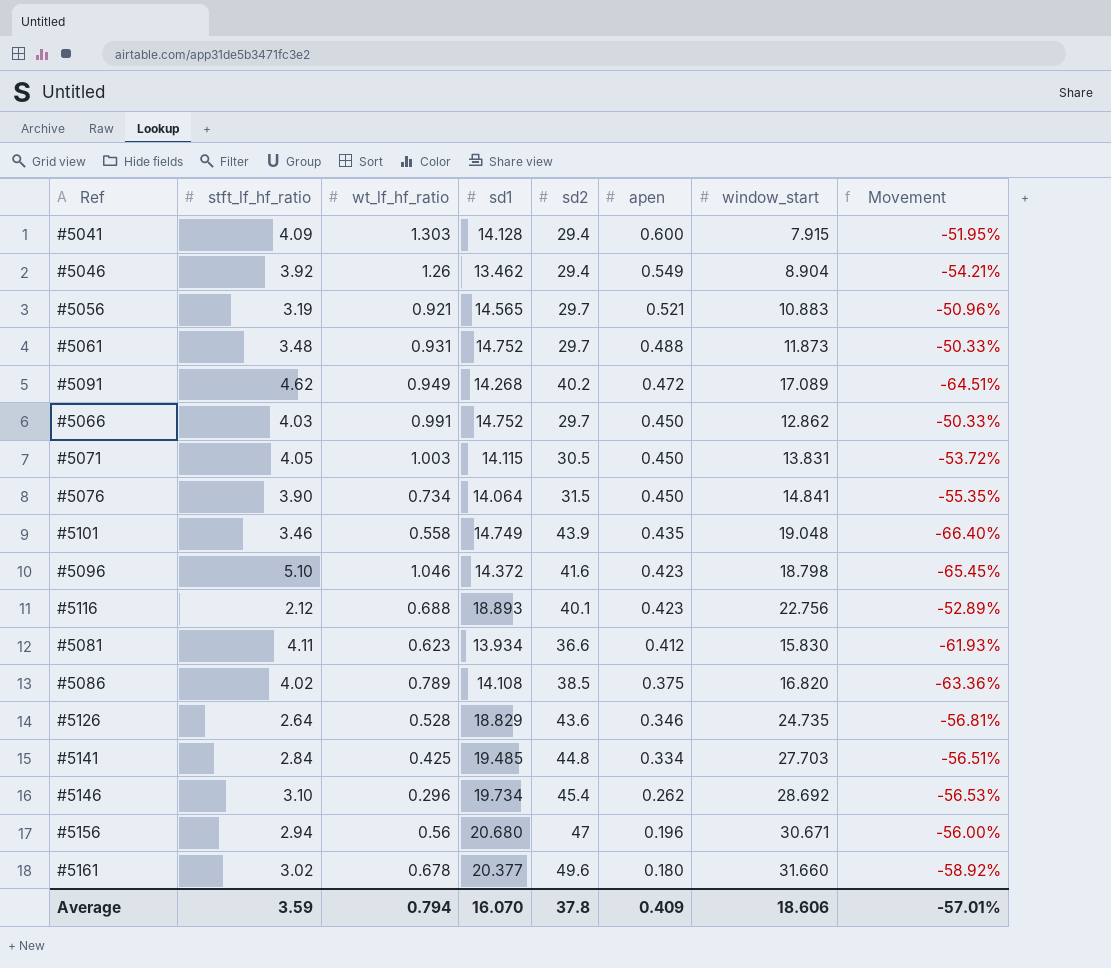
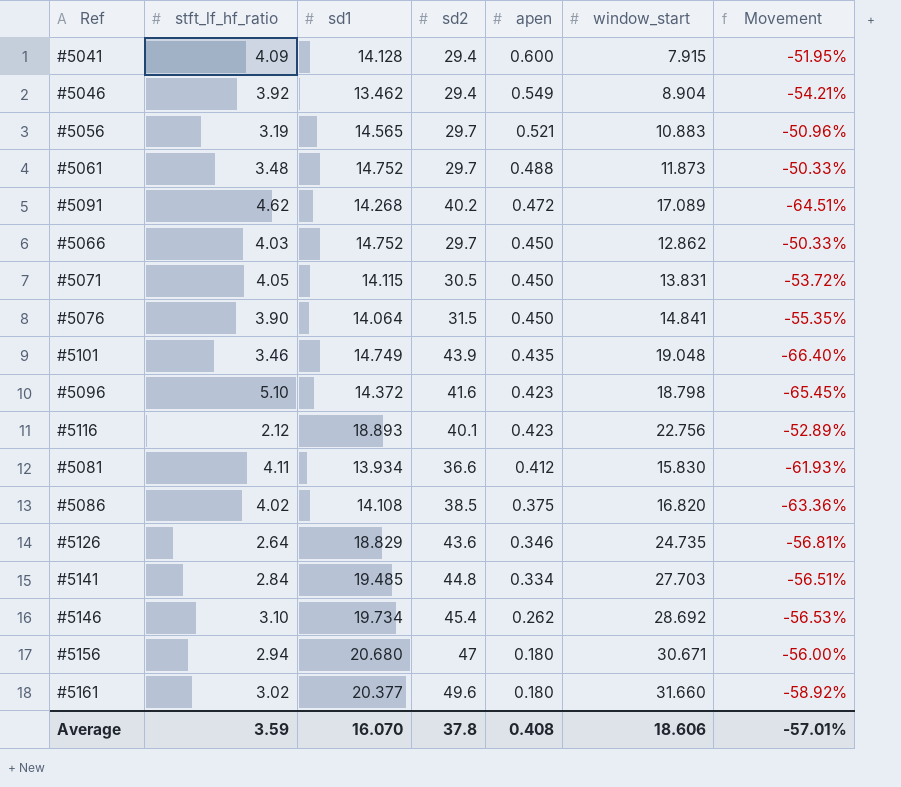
column wt_lf_hf_ratio | position: 3 -> none
#5156 | apen: 0.196 -> 0.180
Average | apen: 0.409 -> 0.408

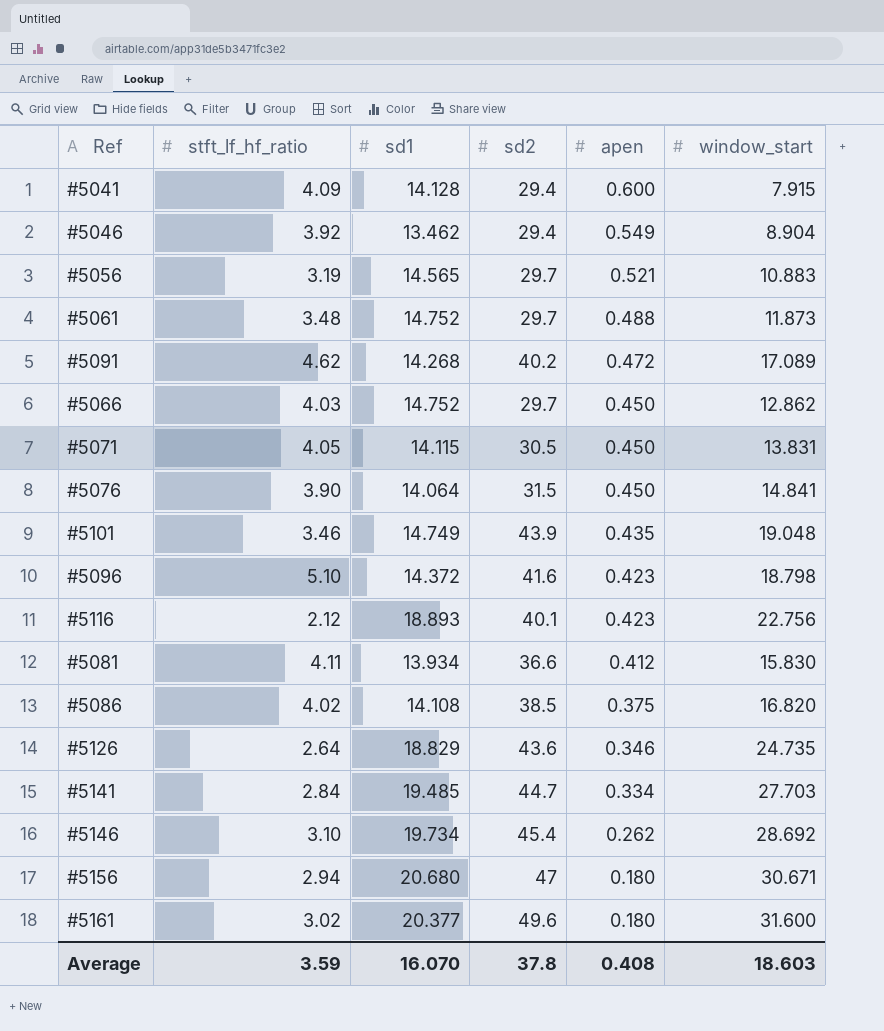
column Movement | formula: ([sd1] - [sd2]) / [sd2] -> none
#5141 | sd2: 44.8 -> 44.7
#5161 | window_start: 31.660 -> 31.600
Average | window_start: 18.606 -> 18.603

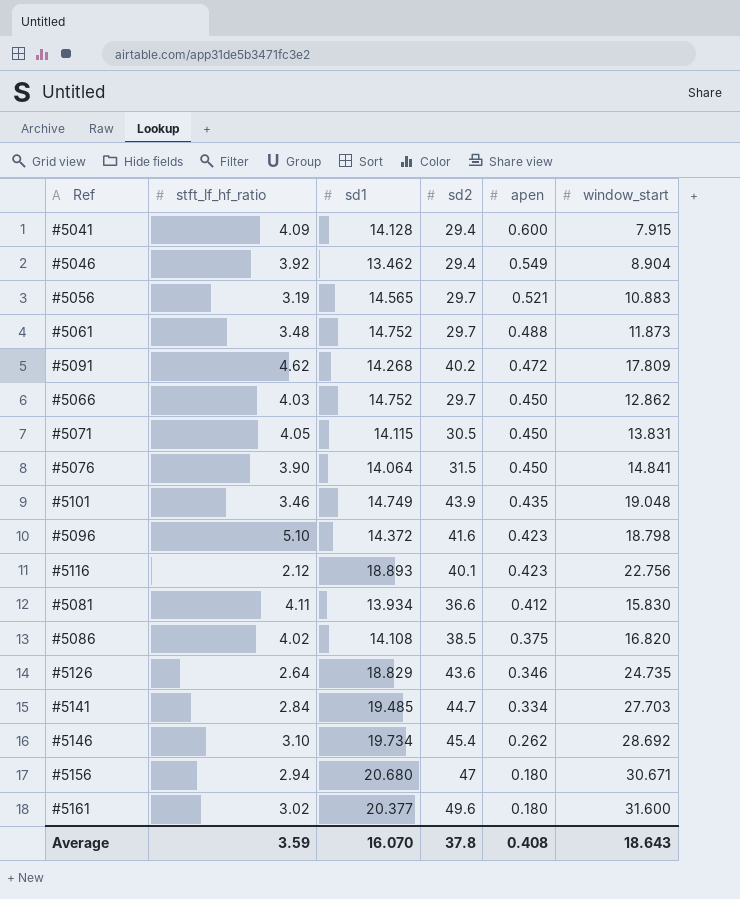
#5091 | window_start: 17.089 -> 17.809
Average | window_start: 18.603 -> 18.643

